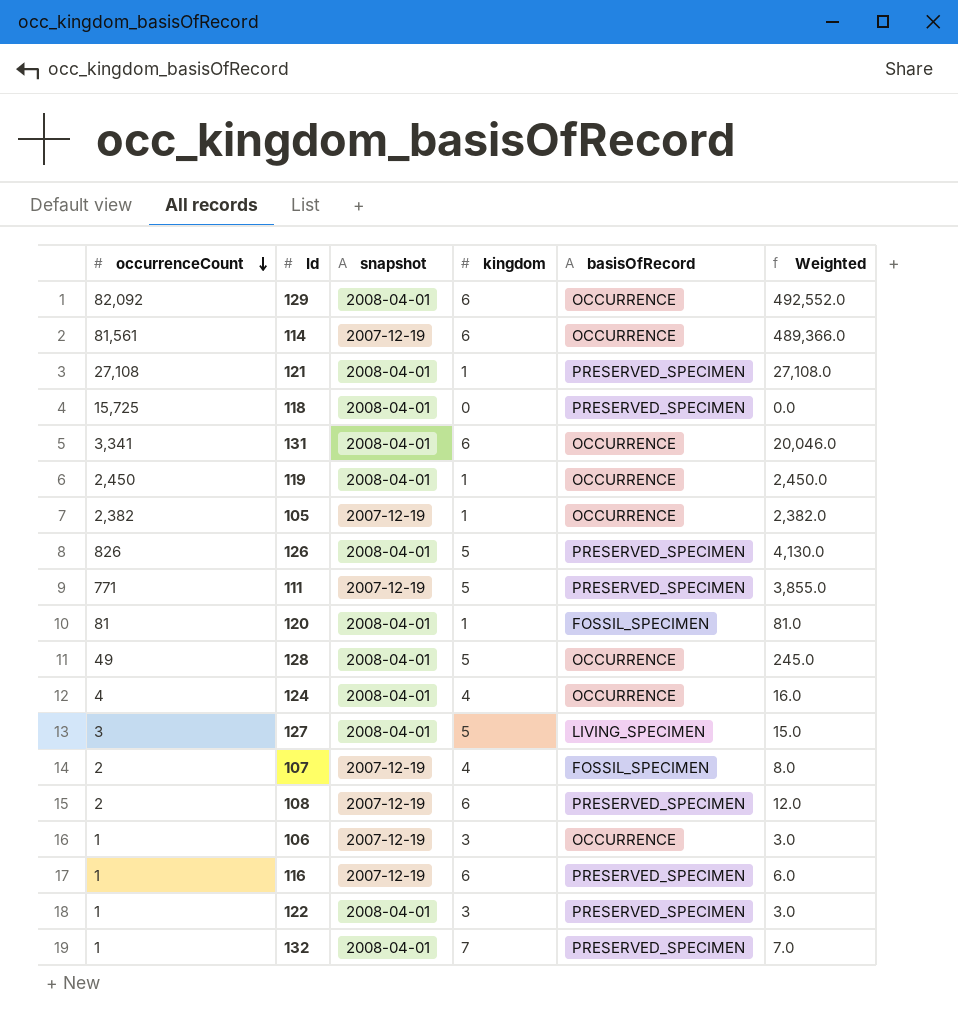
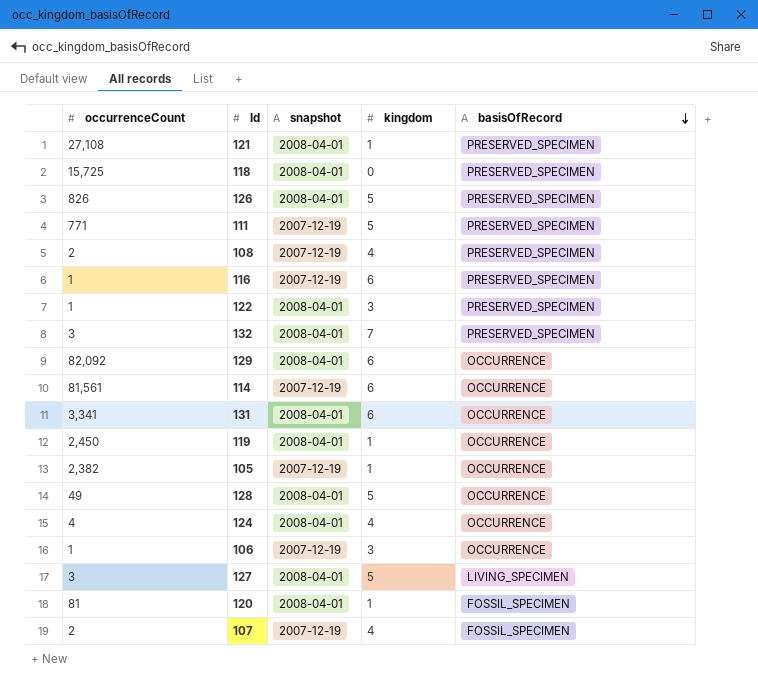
row order: occurrenceCount descending -> basisOfRecord descending
column Weighted | formula: [occurrenceCount] * [kingdom] -> none
108 | kingdom: 6 -> 4
132 | occurrenceCount: 1 -> 3

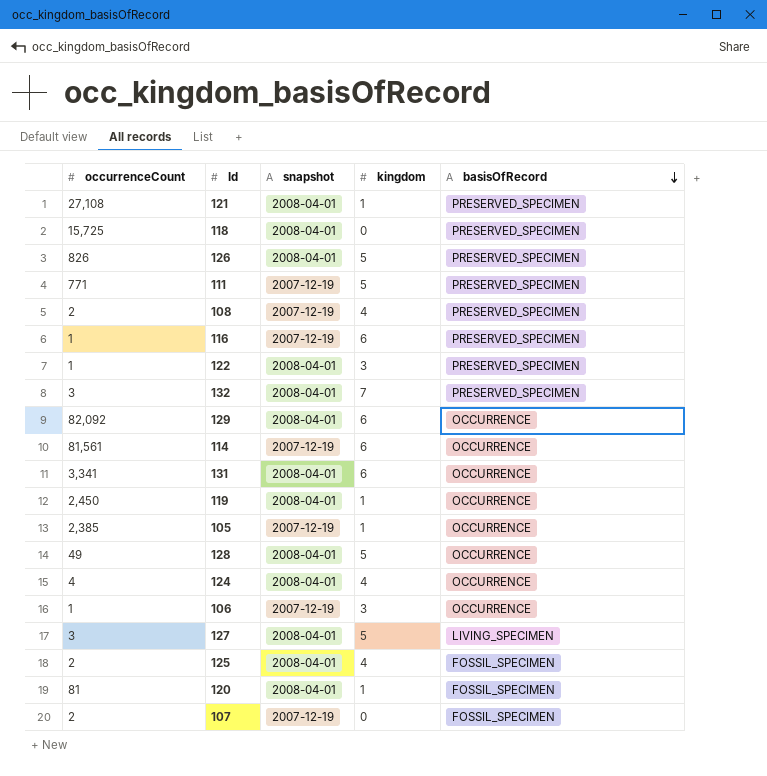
105 | occurrenceCount: 2,382 -> 2,385
row 125: none -> 2 | 2008-04-01 | 4 | FOSSIL_SPECIMEN
107 | kingdom: 4 -> 0

